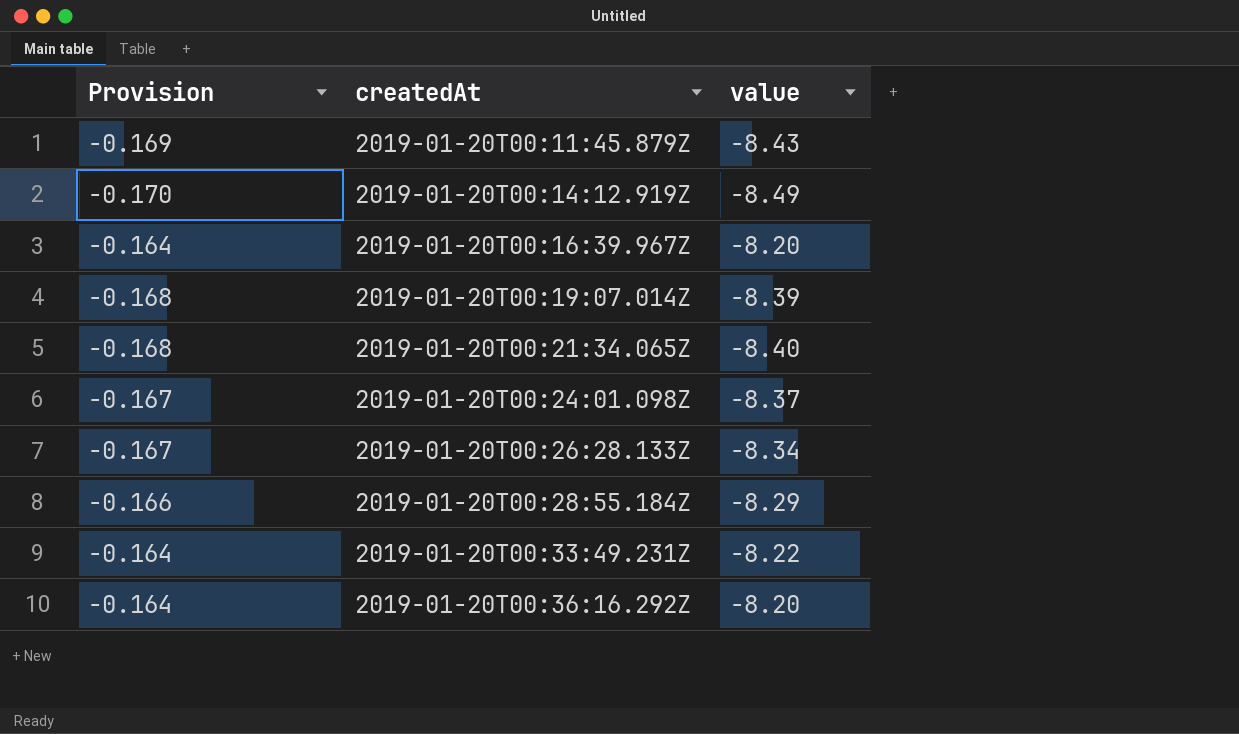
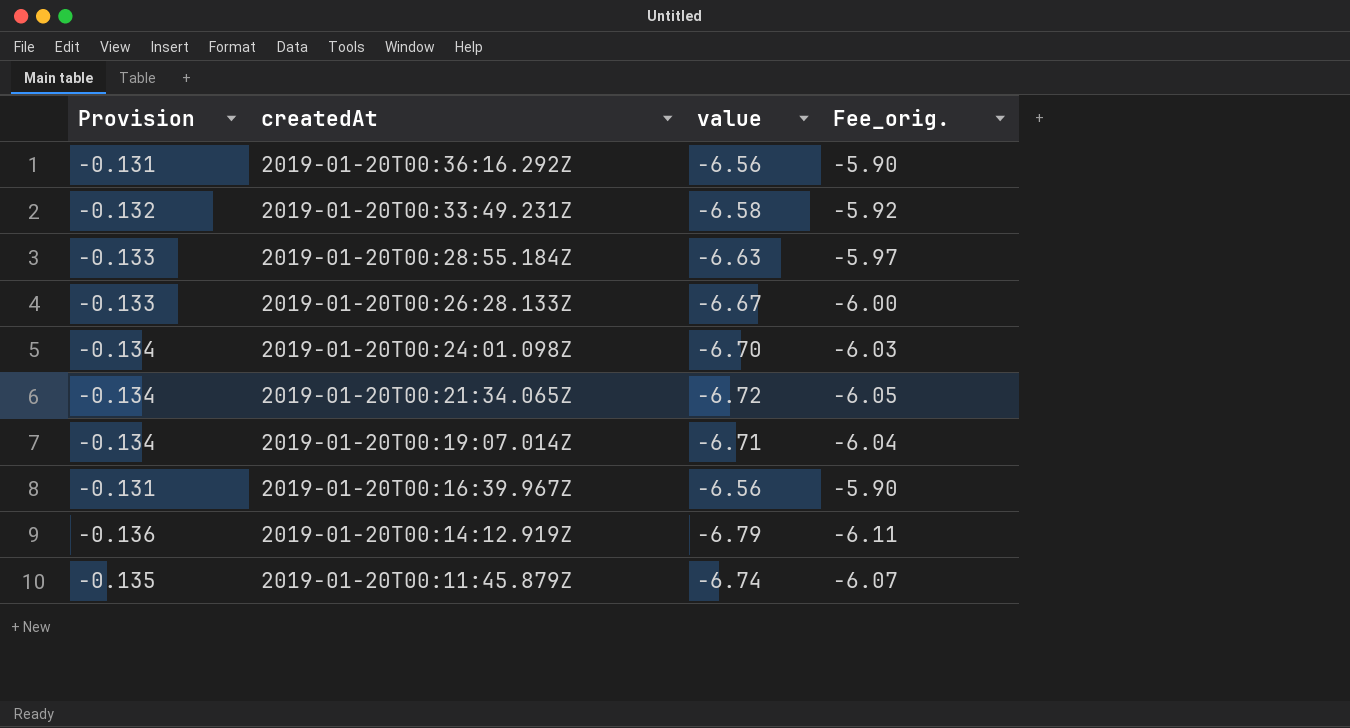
row order: createdAt ascending -> createdAt descending
column Fee_orig. | formula: none -> [value] * 0.9
2019-01-20T00:36:16.292Z | Provision: -0.164 -> -0.131
2019-01-20T00:36:16.292Z | value: -8.20 -> -6.56
2019-01-20T00:33:49.231Z | Provision: -0.164 -> -0.132
2019-01-20T00:33:49.231Z | value: -8.22 -> -6.58
2019-01-20T00:28:55.184Z | Provision: -0.166 -> -0.133
2019-01-20T00:28:55.184Z | value: -8.29 -> -6.63
2019-01-20T00:26:28.133Z | Provision: -0.167 -> -0.133
2019-01-20T00:26:28.133Z | value: -8.34 -> -6.67
2019-01-20T00:24:01.098Z | Provision: -0.167 -> -0.134
2019-01-20T00:24:01.098Z | value: -8.37 -> -6.70
2019-01-20T00:21:34.065Z | Provision: -0.168 -> -0.134
2019-01-20T00:21:34.065Z | value: -8.40 -> -6.72
2019-01-20T00:19:07.014Z | Provision: -0.168 -> -0.134
2019-01-20T00:19:07.014Z | value: -8.39 -> -6.71
2019-01-20T00:16:39.967Z | Provision: -0.164 -> -0.131
2019-01-20T00:16:39.967Z | value: -8.20 -> -6.56
2019-01-20T00:14:12.919Z | Provision: -0.170 -> -0.136
2019-01-20T00:14:12.919Z | value: -8.49 -> -6.79
2019-01-20T00:11:45.879Z | Provision: -0.169 -> -0.135
2019-01-20T00:11:45.879Z | value: -8.43 -> -6.74

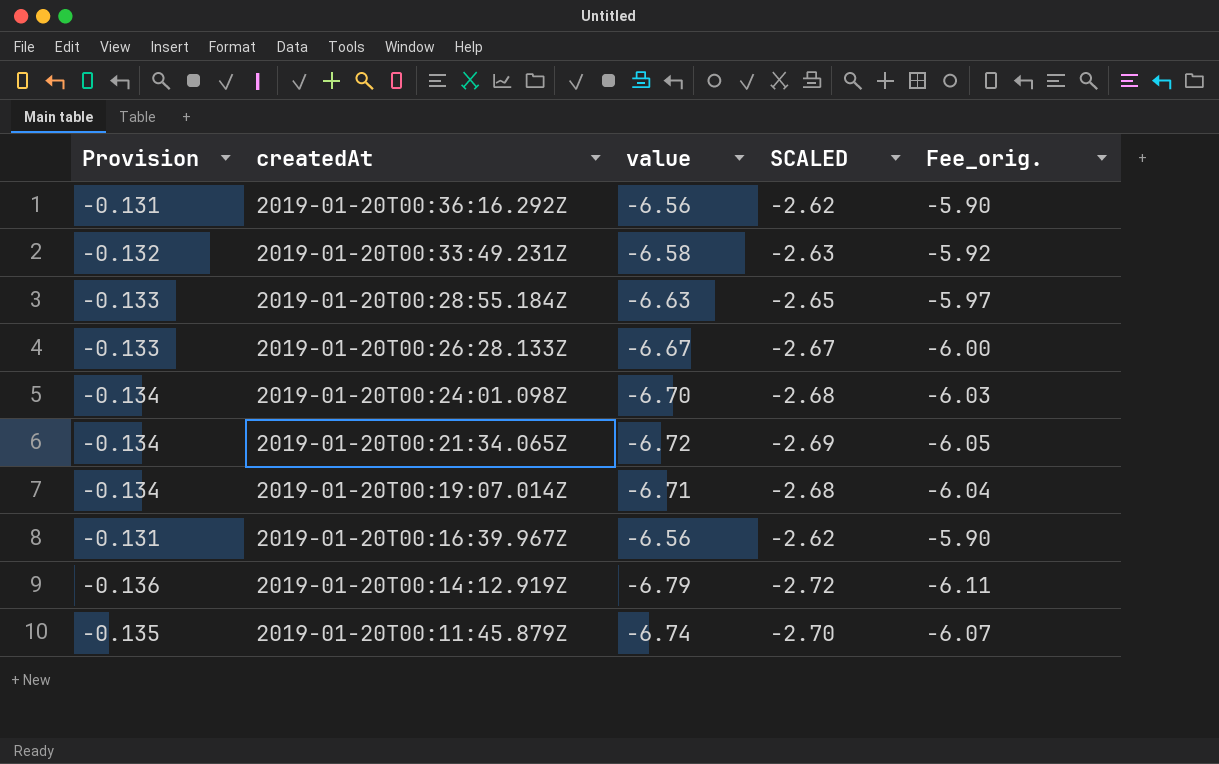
column SCALED | formula: none -> [value] * 0.4

